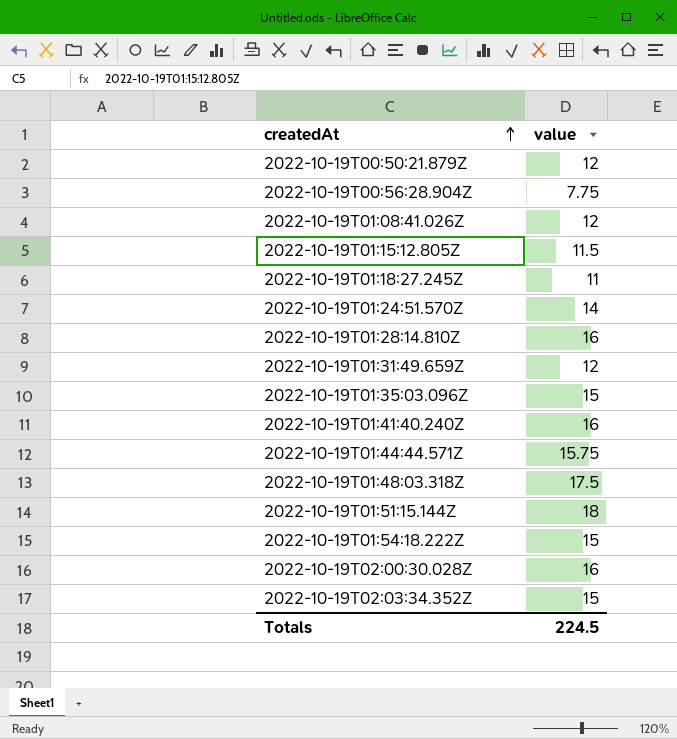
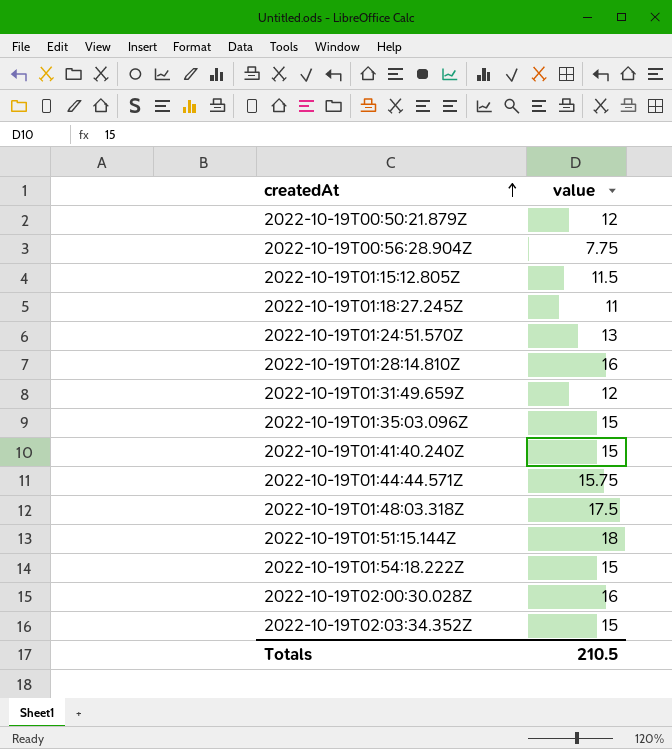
row 2022-10-19T01:08:41.026Z: 12 -> none
2022-10-19T01:24:51.570Z | value: 14 -> 13
2022-10-19T01:41:40.240Z | value: 16 -> 15
Totals | value: 224.5 -> 210.5

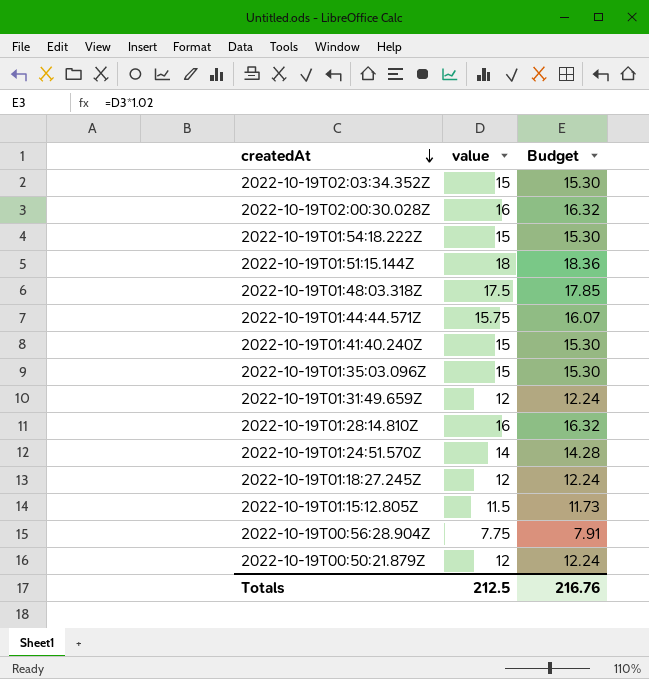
row order: createdAt ascending -> createdAt descending
column Budget | formula: none -> [value] * 1.02
2022-10-19T01:24:51.570Z | value: 13 -> 14
2022-10-19T01:18:27.245Z | value: 11 -> 12
Totals | value: 210.5 -> 212.5

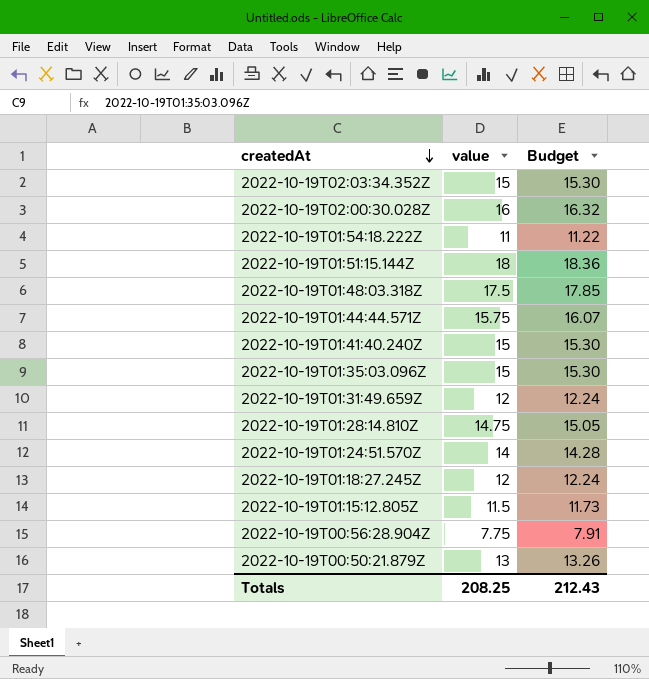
2022-10-19T01:54:18.222Z | value: 15 -> 11
2022-10-19T01:54:18.222Z | Budget: 15.30 -> 11.22
2022-10-19T01:28:14.810Z | value: 16 -> 14.75
2022-10-19T01:28:14.810Z | Budget: 16.32 -> 15.05
2022-10-19T00:50:21.879Z | value: 12 -> 13
2022-10-19T00:50:21.879Z | Budget: 12.24 -> 13.26
Totals | value: 212.5 -> 208.25
Totals | Budget: 216.76 -> 212.43

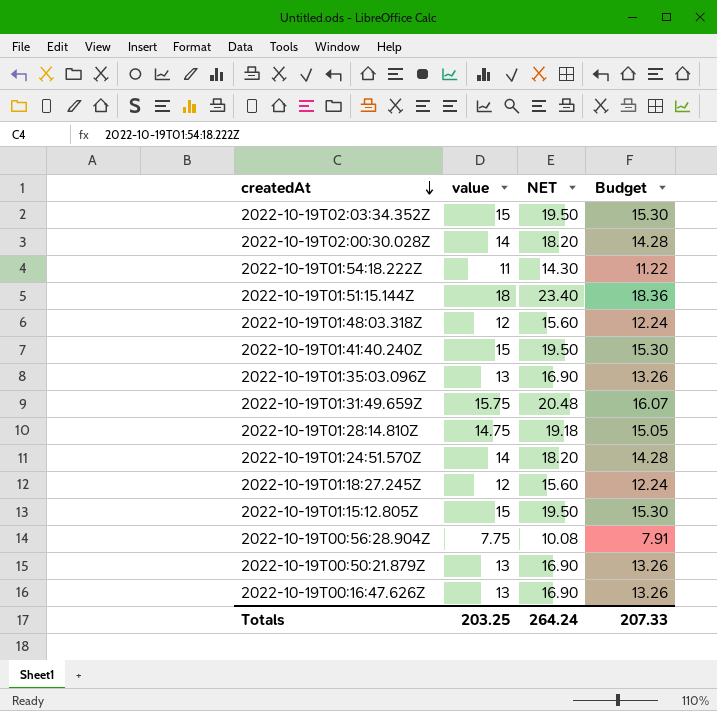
column NET | formula: none -> [value] * 1.3
row 2022-10-19T01:44:44.571Z: 15.75 | 16.07 -> none
2022-10-19T02:00:30.028Z | value: 16 -> 14
2022-10-19T02:00:30.028Z | Budget: 16.32 -> 14.28
2022-10-19T01:48:03.318Z | value: 17.5 -> 12
2022-10-19T01:48:03.318Z | Budget: 17.85 -> 12.24
2022-10-19T01:35:03.096Z | value: 15 -> 13
2022-10-19T01:35:03.096Z | Budget: 15.30 -> 13.26
2022-10-19T01:31:49.659Z | value: 12 -> 15.75
2022-10-19T01:31:49.659Z | Budget: 12.24 -> 16.07
2022-10-19T01:15:12.805Z | value: 11.5 -> 15
2022-10-19T01:15:12.805Z | Budget: 11.73 -> 15.30
row 2022-10-19T00:16:47.626Z: none -> 13 | 16.90 | 13.26
Totals | value: 208.25 -> 203.25
Totals | Budget: 212.43 -> 207.33

